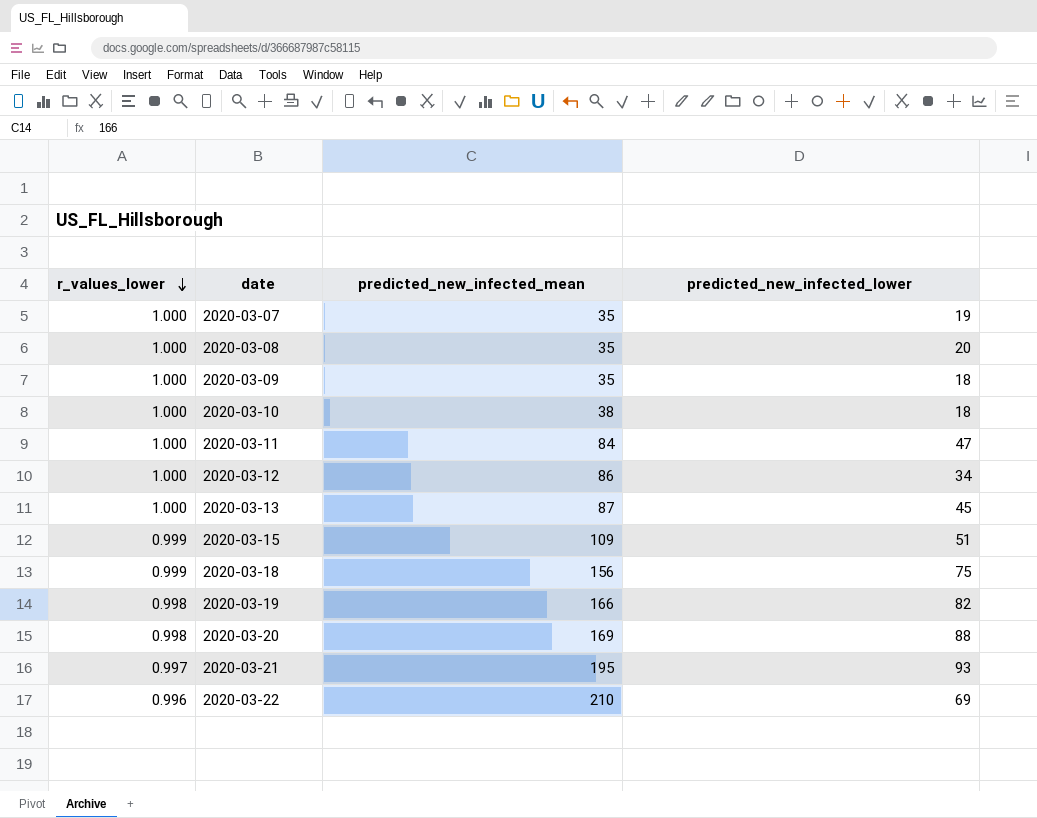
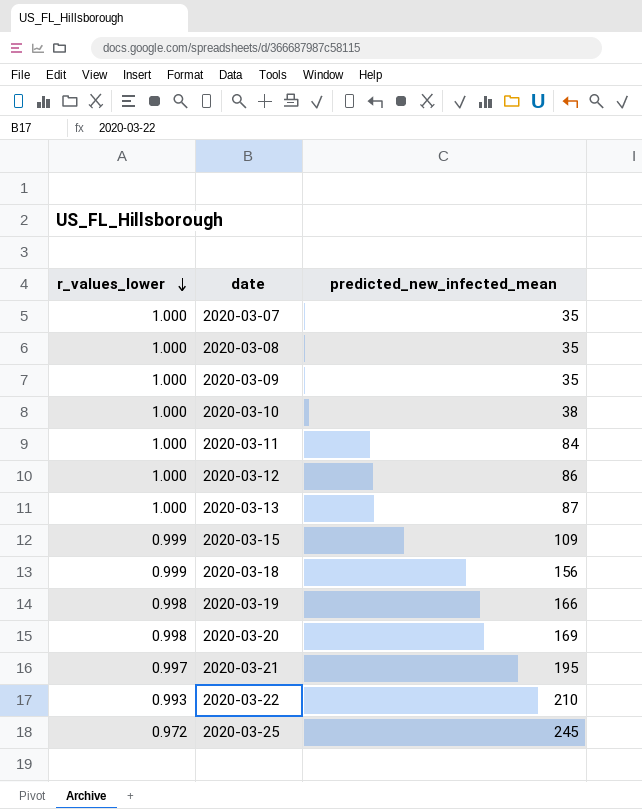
column predicted_new_infected_lower | position: 4 -> none
2020-03-22 | r_values_lower: 0.996 -> 0.993
row 2020-03-25: none -> 0.972 | 245

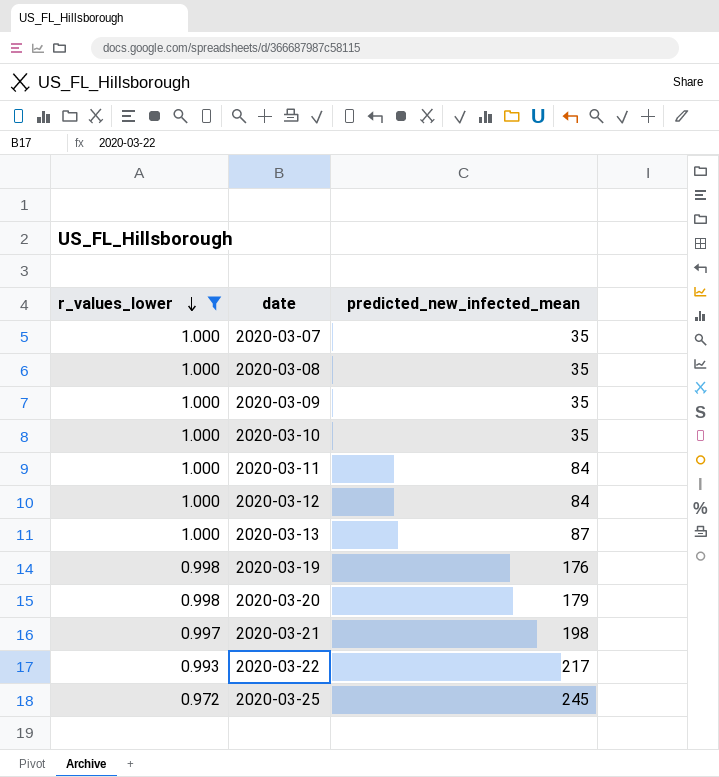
filter: none -> r_values_lower != 0.999
2020-03-10 | predicted_new_infected_mean: 38 -> 35
2020-03-12 | predicted_new_infected_mean: 86 -> 84
2020-03-19 | predicted_new_infected_mean: 166 -> 176
2020-03-20 | predicted_new_infected_mean: 169 -> 179
2020-03-21 | predicted_new_infected_mean: 195 -> 198
2020-03-22 | predicted_new_infected_mean: 210 -> 217

